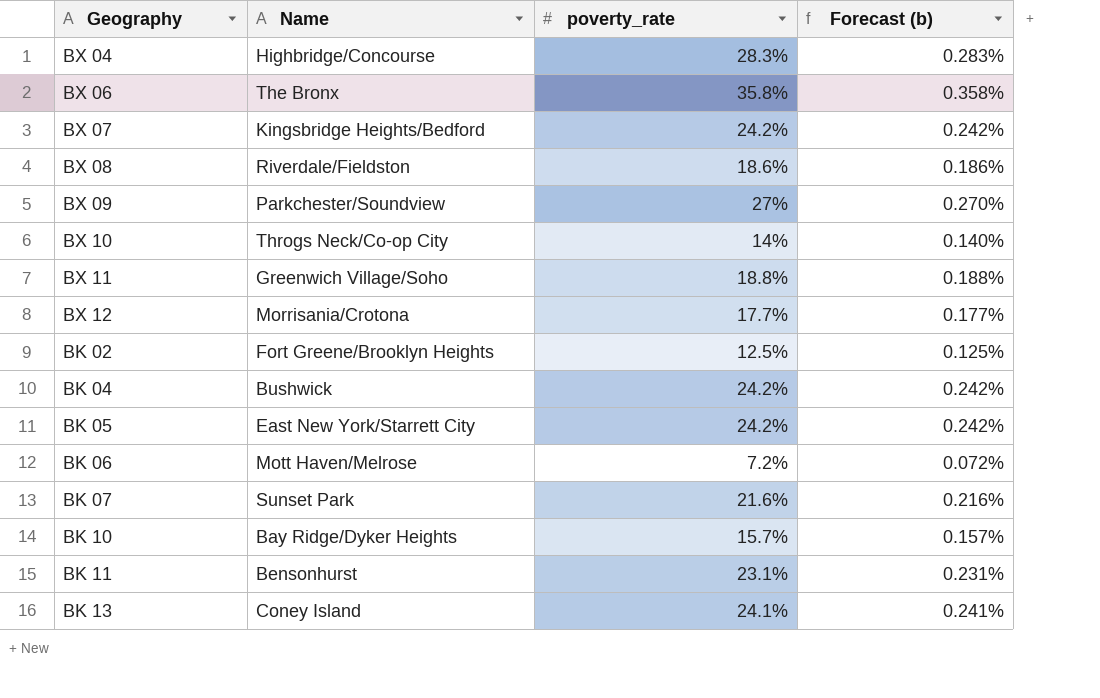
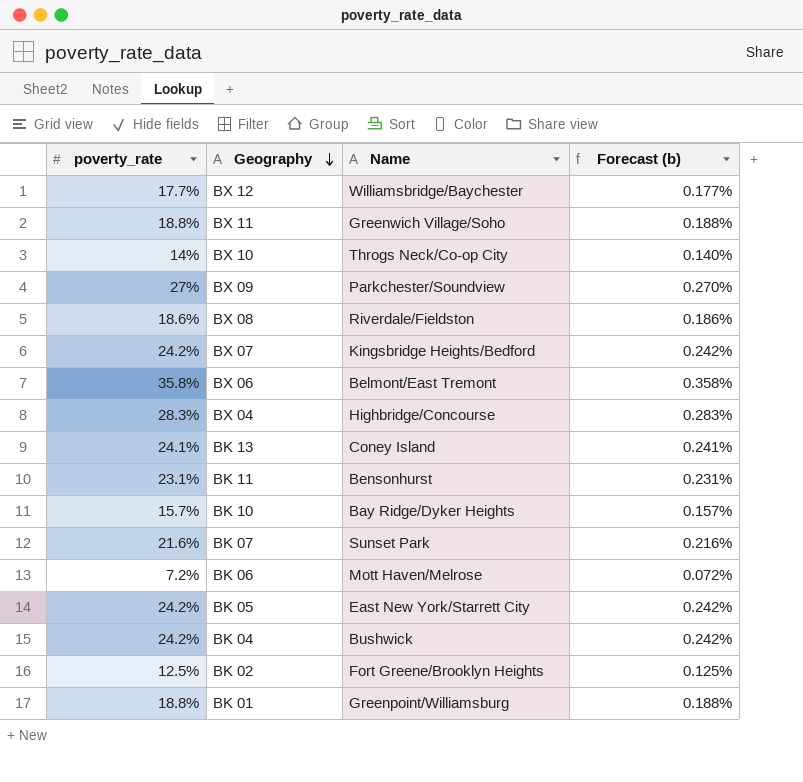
row order: none -> Geography descending
column poverty_rate | position: 3 -> 1
BX 12 | Name: Morrisania/Crotona -> Williamsbridge/Baychester
BX 06 | Name: The Bronx -> Belmont/East Tremont
row BK 01: none -> 18.8% | Greenpoint/Williamsburg | 0.188%

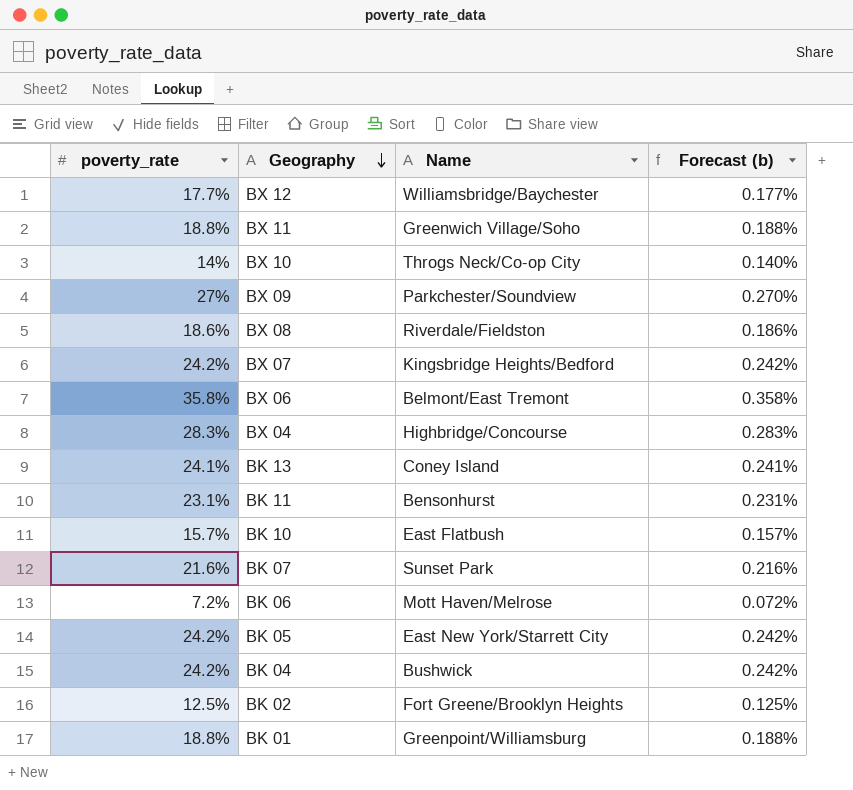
BK 10 | Name: Bay Ridge/Dyker Heights -> East Flatbush

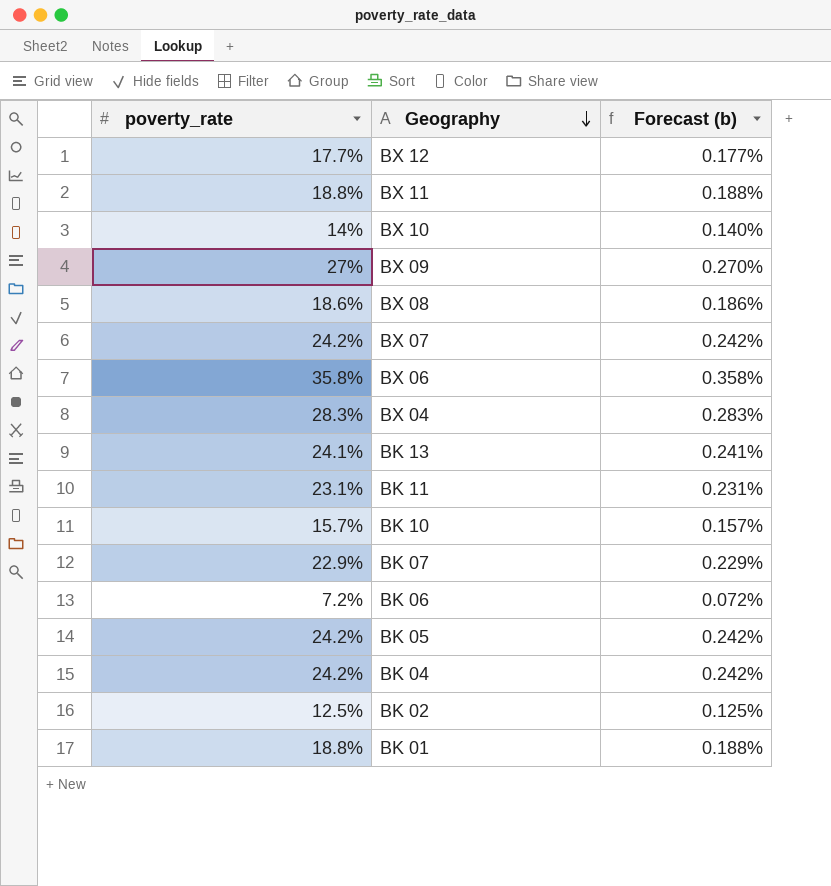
column Name | position: 3 -> none
BK 07 | poverty_rate: 21.6% -> 22.9%
BK 07 | Forecast (b): 0.216% -> 0.229%

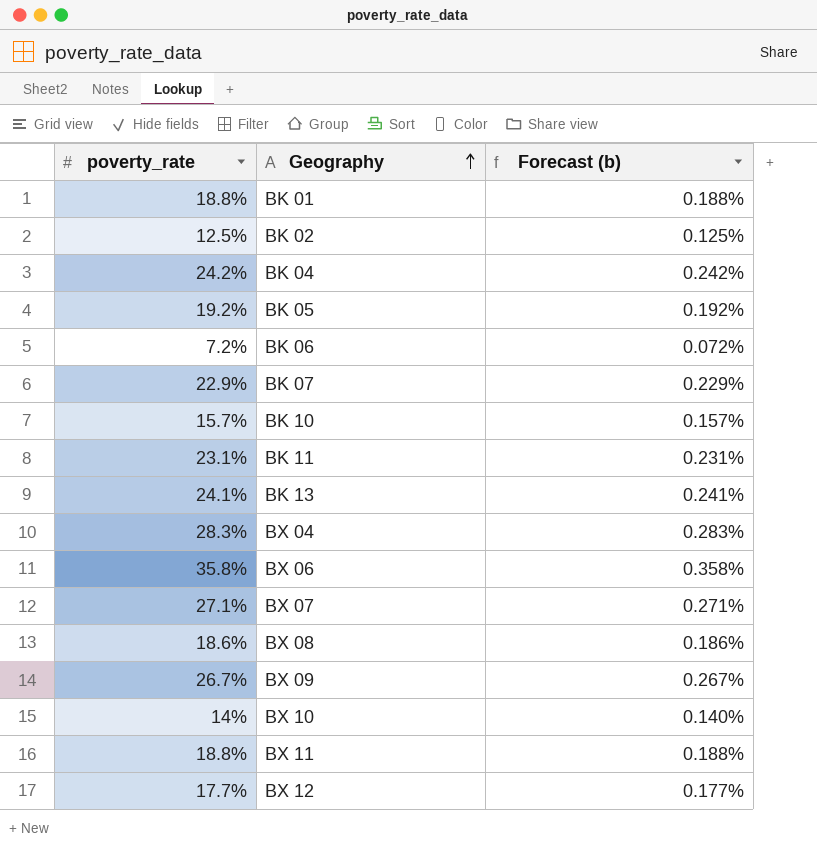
row order: Geography descending -> Geography ascending
BK 05 | poverty_rate: 24.2% -> 19.2%
BK 05 | Forecast (b): 0.242% -> 0.192%
BX 07 | poverty_rate: 24.2% -> 27.1%
BX 07 | Forecast (b): 0.242% -> 0.271%
BX 09 | poverty_rate: 27% -> 26.7%
BX 09 | Forecast (b): 0.270% -> 0.267%

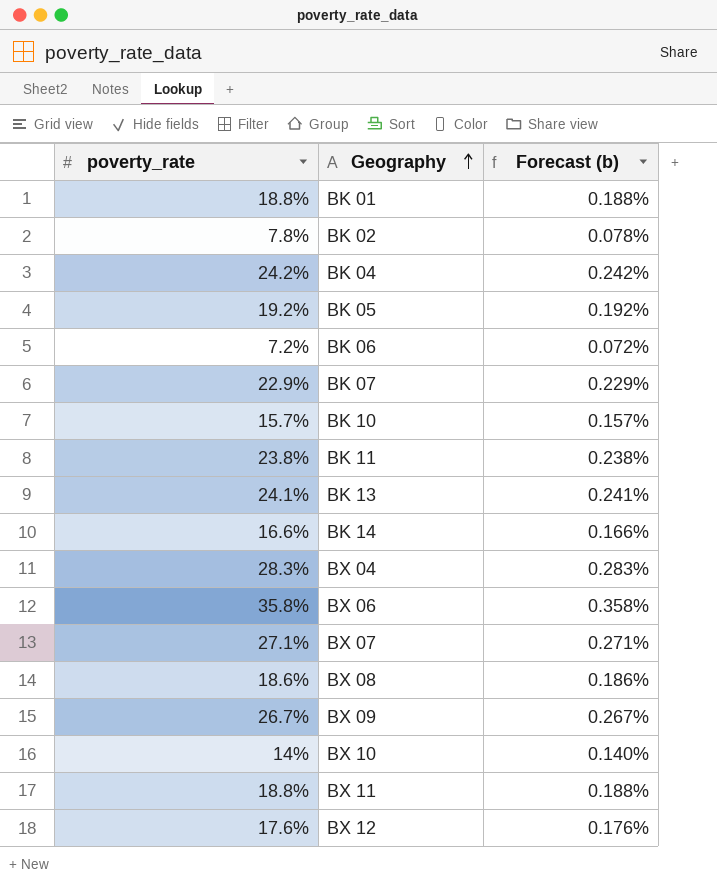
BK 02 | poverty_rate: 12.5% -> 7.8%
BK 02 | Forecast (b): 0.125% -> 0.078%
BK 11 | poverty_rate: 23.1% -> 23.8%
BK 11 | Forecast (b): 0.231% -> 0.238%
row BK 14: none -> 16.6% | 0.166%
BX 12 | poverty_rate: 17.7% -> 17.6%
BX 12 | Forecast (b): 0.177% -> 0.176%

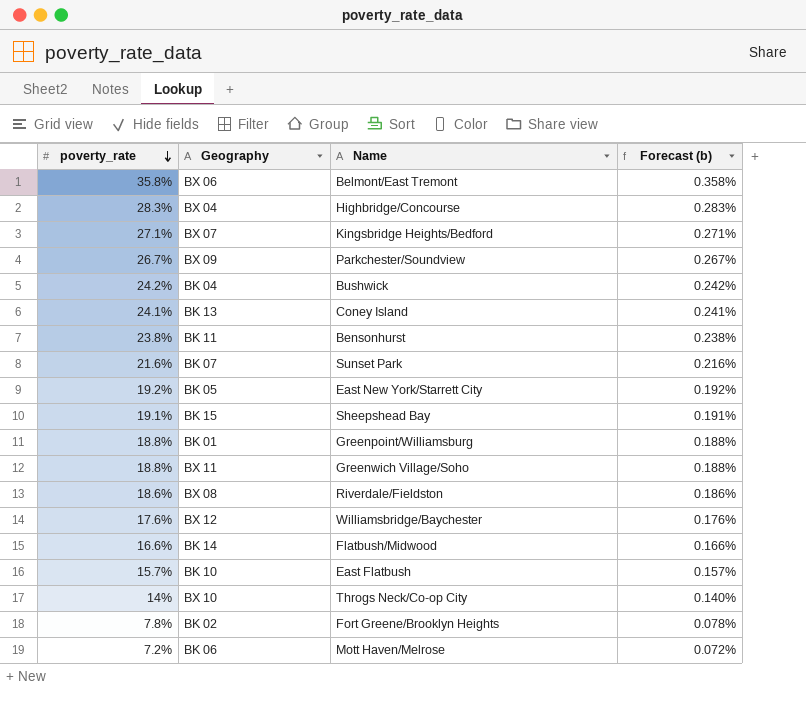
row order: Geography ascending -> poverty_rate descending
column Name | position: none -> 3
BK 07 | poverty_rate: 22.9% -> 21.6%
BK 07 | Forecast (b): 0.229% -> 0.216%
row BK 15: none -> 19.1% | Sheepshead Bay | 0.191%

